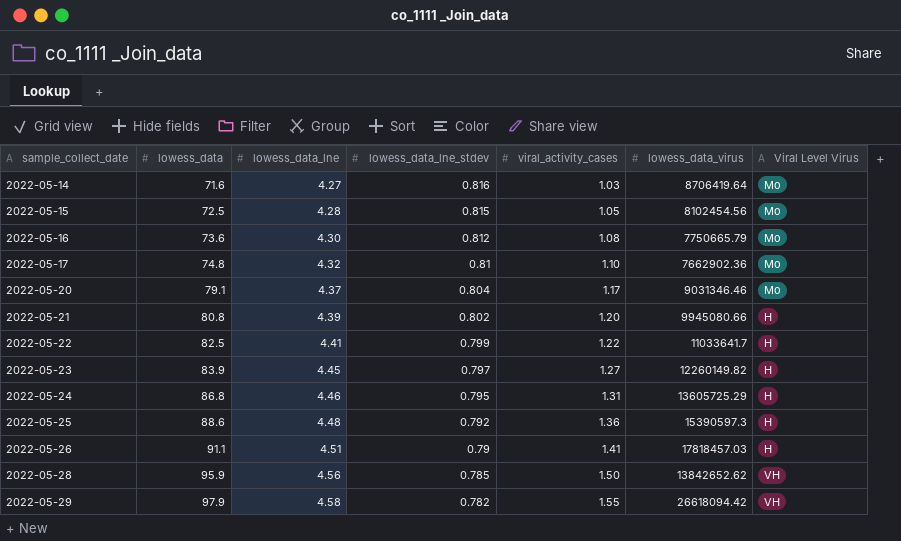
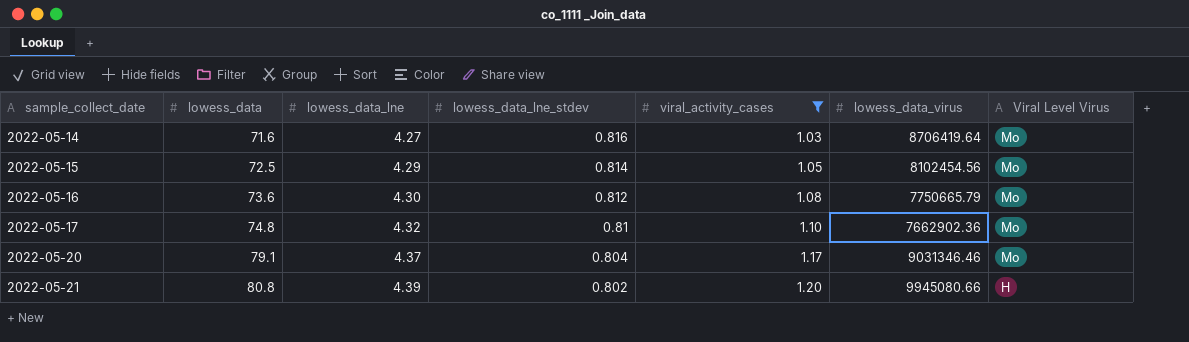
filter: none -> viral_activity_cases <= 1.20
2022-05-15 | lowess_data_lne: 4.28 -> 4.29
2022-05-15 | lowess_data_lne_stdev: 0.815 -> 0.814

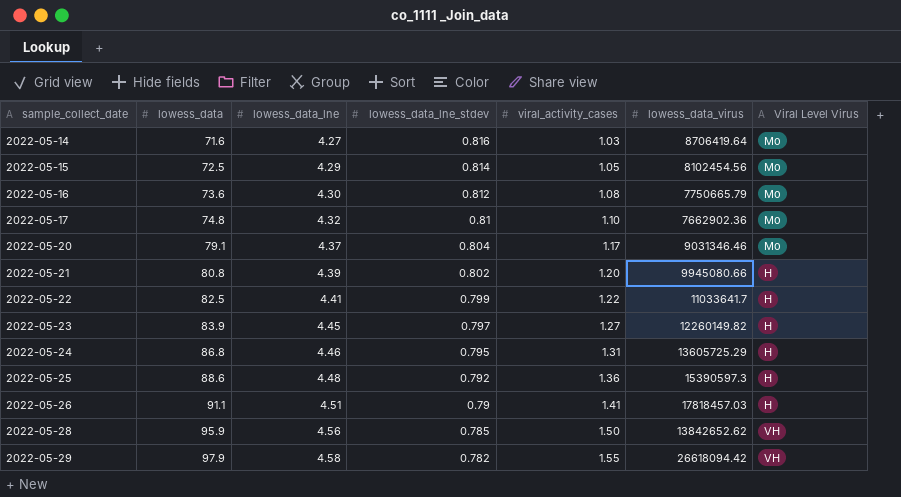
filter: viral_activity_cases <= 1.20 -> none

